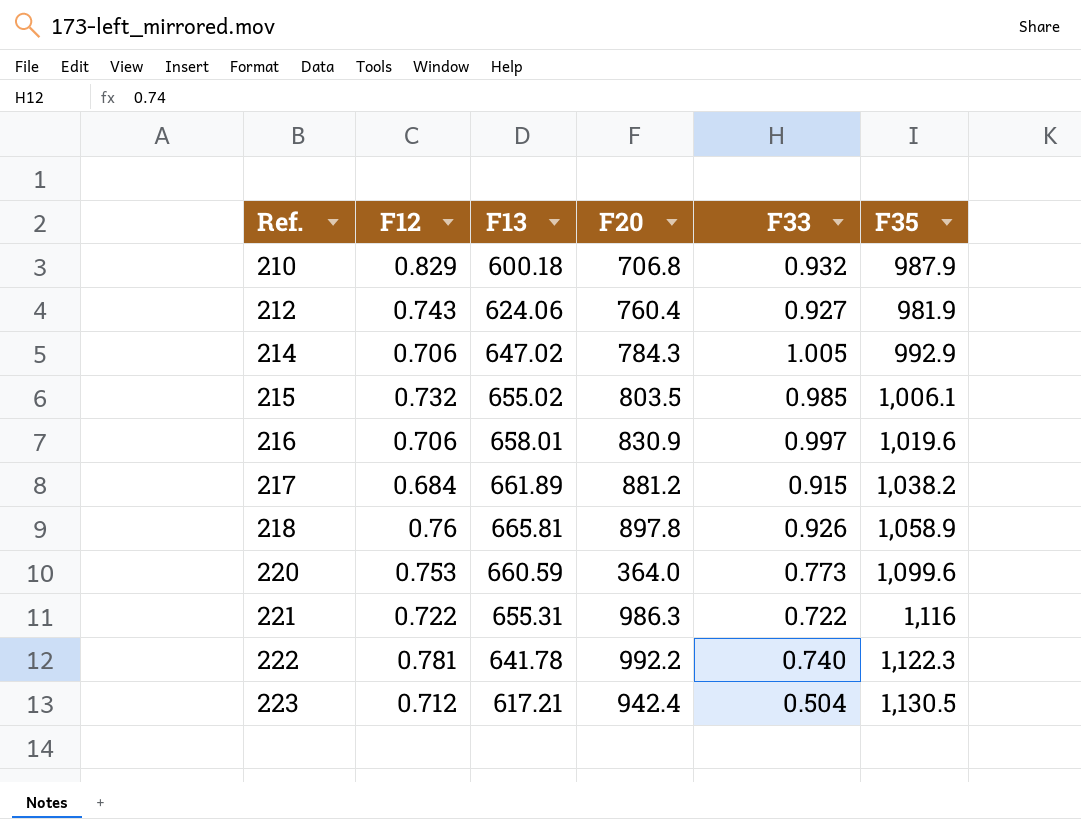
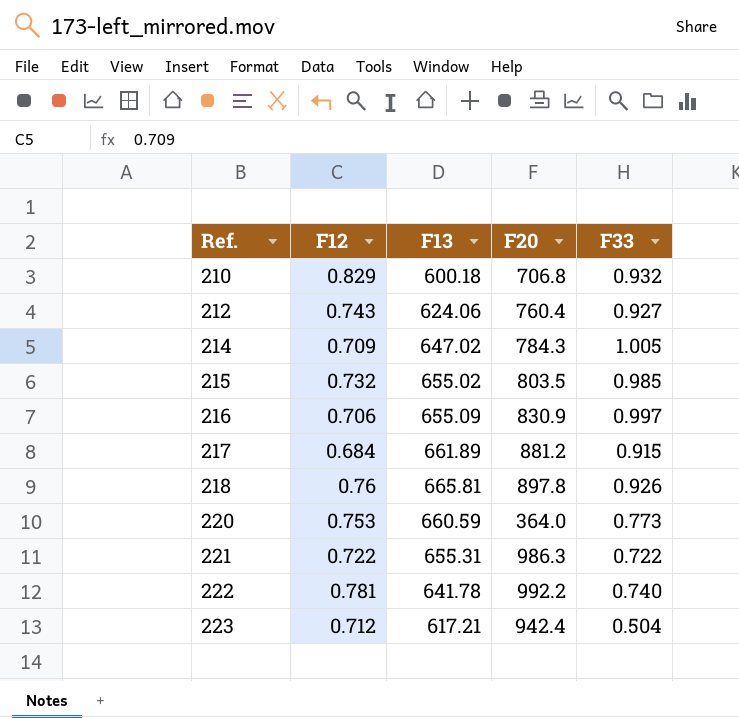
column F35 | position: 6 -> none
214 | F12: 0.706 -> 0.709
216 | F13: 658.01 -> 655.09

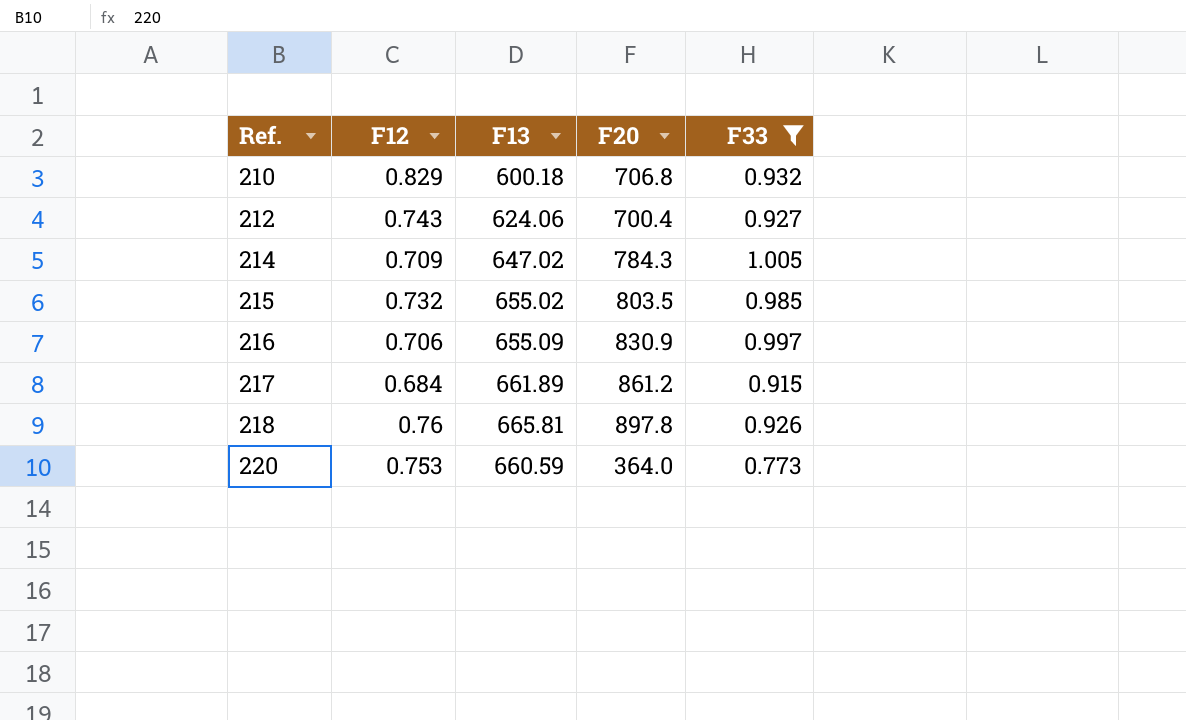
filter: none -> F33 >= 0.773
212 | F20: 760.4 -> 700.4
217 | F20: 881.2 -> 861.2

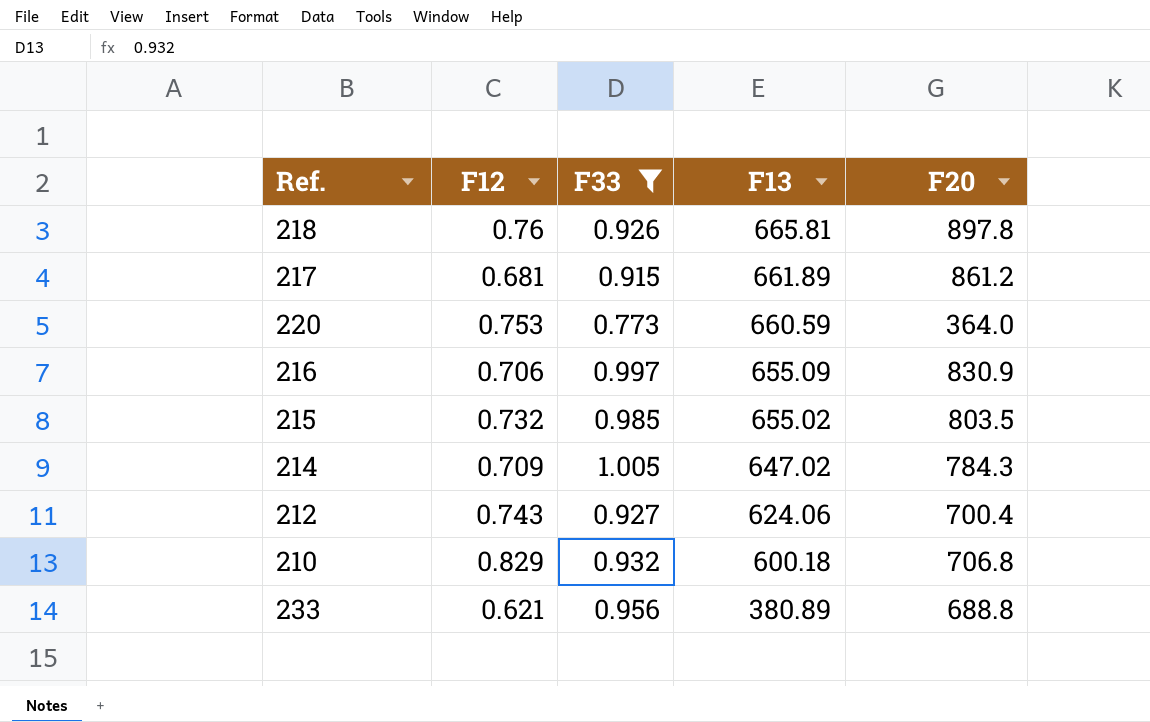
row order: Ref. ascending -> F13 descending
column F33 | position: 5 -> 3
217 | F12: 0.684 -> 0.681
row 233: none -> 0.621 | 0.956 | 380.89 | 688.8

